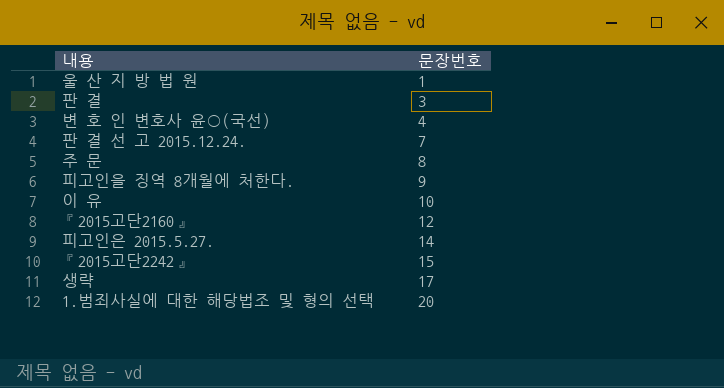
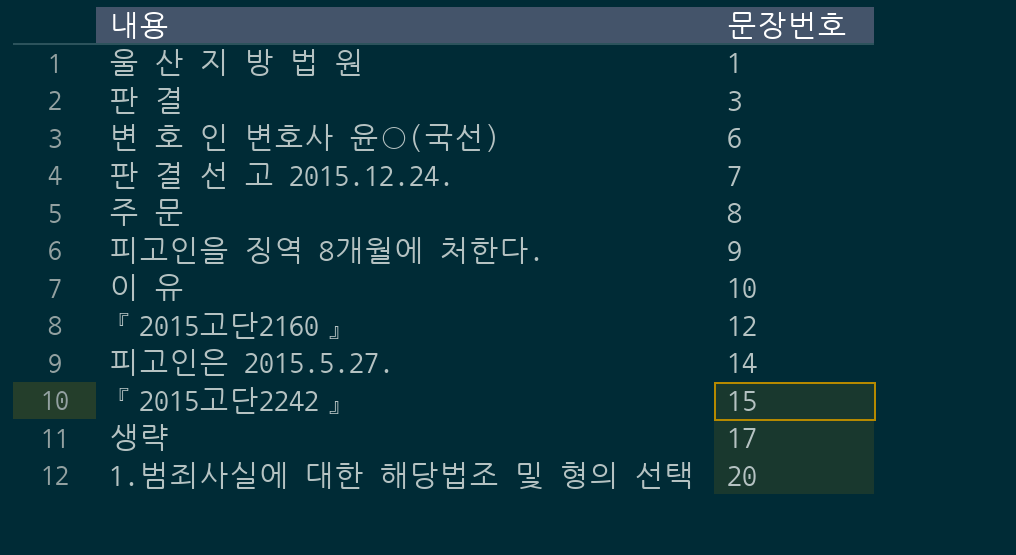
변 호 인 변호사 윤○(국선) | 문장번호: 4 -> 6

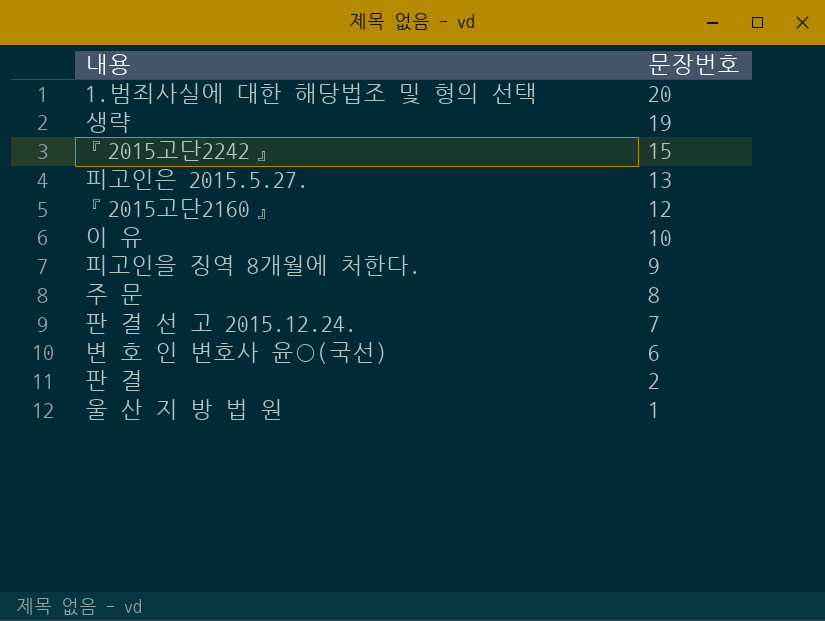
row order: 문장번호 ascending -> 문장번호 descending
생략 | 문장번호: 17 -> 19
피고인은 2015.5.27. | 문장번호: 14 -> 13
판 결 | 문장번호: 3 -> 2

